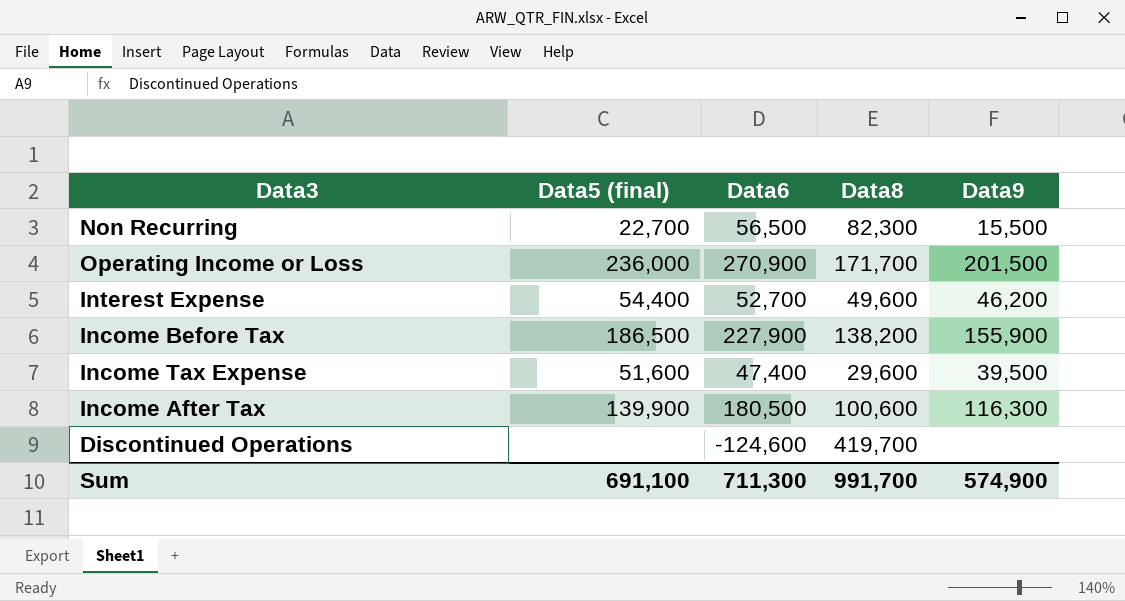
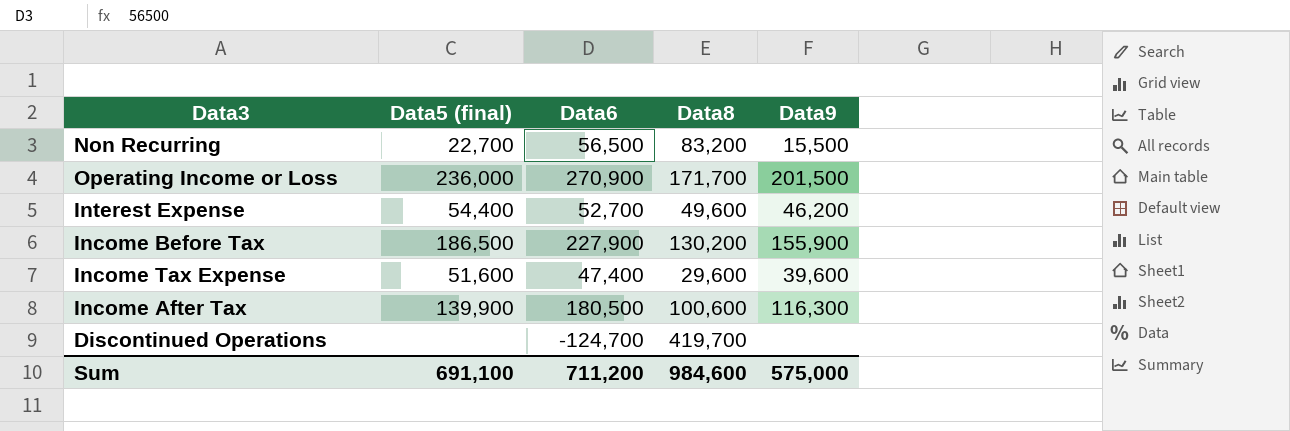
Non Recurring | Data8: 82,300 -> 83,200
Income Before Tax | Data8: 138,200 -> 130,200
Income Tax Expense | Data9: 39,500 -> 39,600
Discontinued Operations | Data6: -124,600 -> -124,700
Sum | Data6: 711,300 -> 711,200
Sum | Data8: 991,700 -> 984,600
Sum | Data9: 574,900 -> 575,000

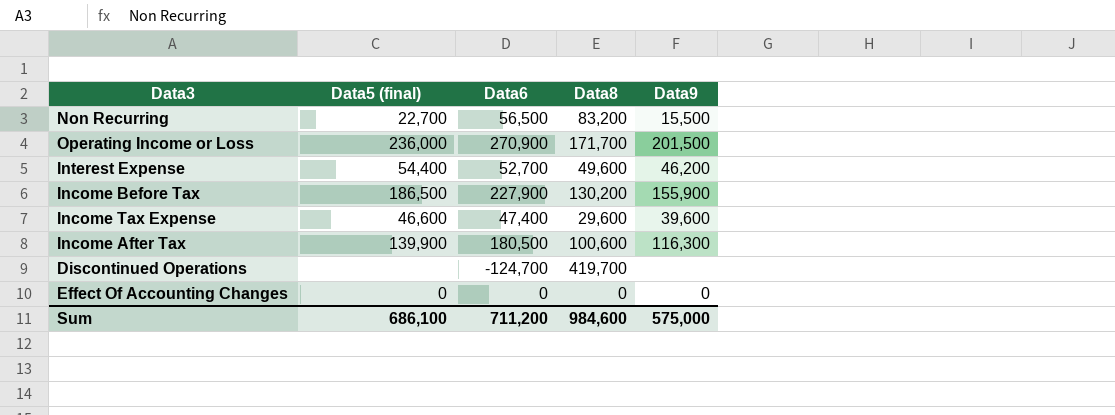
Income Tax Expense | Data5 (final): 51,600 -> 46,600
row Effect Of Accounting Changes: none -> 0 | 0 | 0 | 0
Sum | Data5 (final): 691,100 -> 686,100

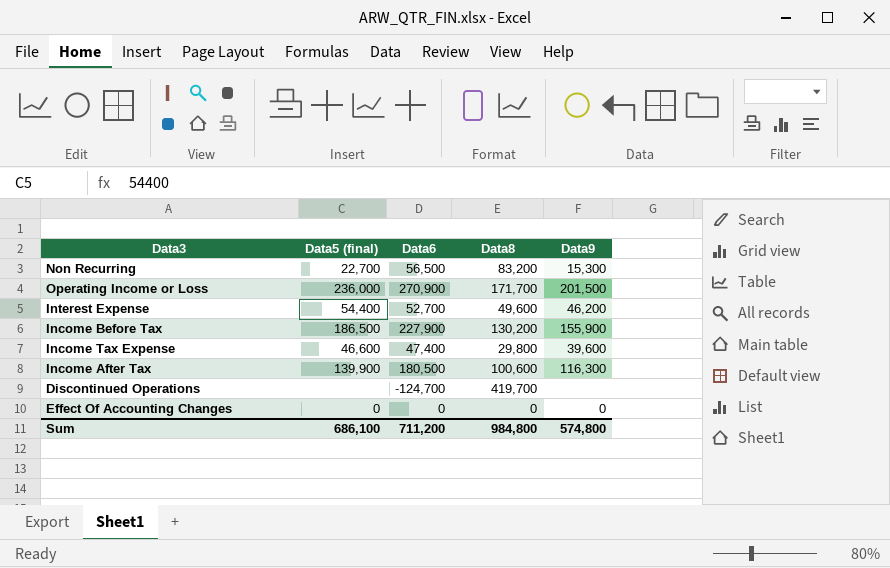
Non Recurring | Data9: 15,500 -> 15,300
Income Tax Expense | Data8: 29,600 -> 29,800
Sum | Data8: 984,600 -> 984,800
Sum | Data9: 575,000 -> 574,800

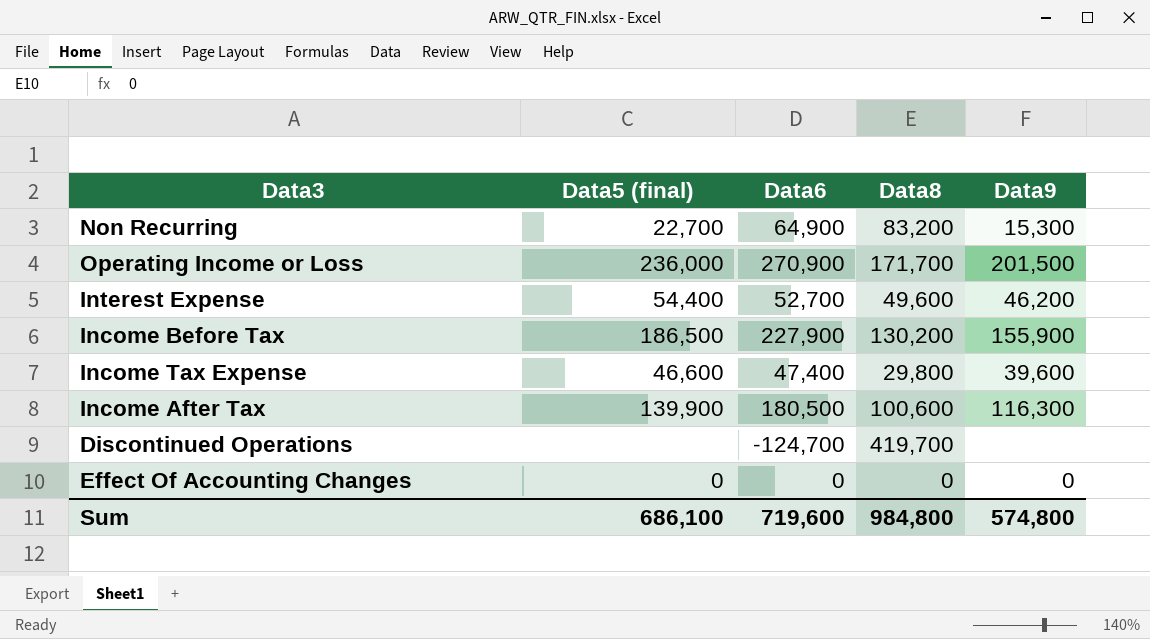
Non Recurring | Data6: 56,500 -> 64,900
Sum | Data6: 711,200 -> 719,600

